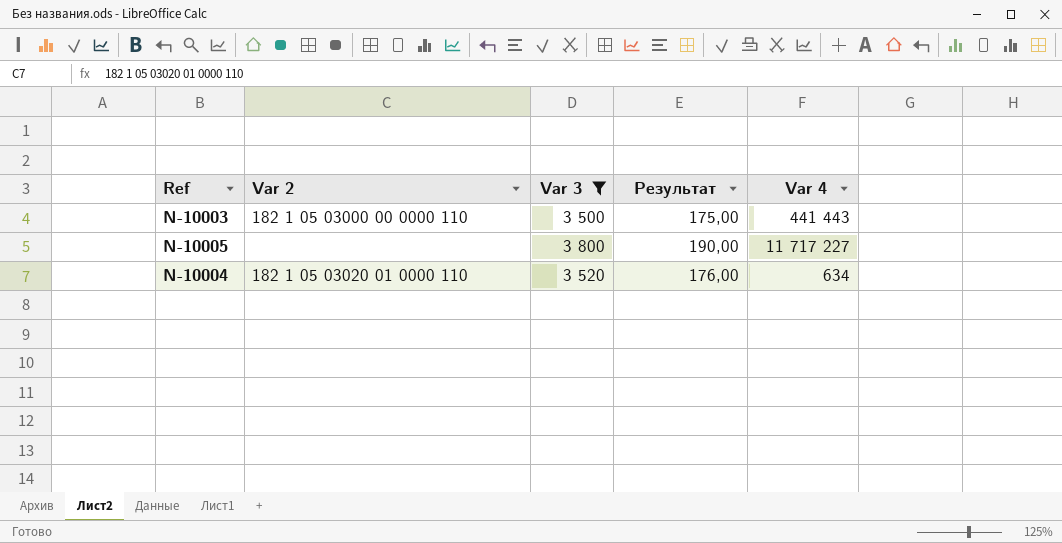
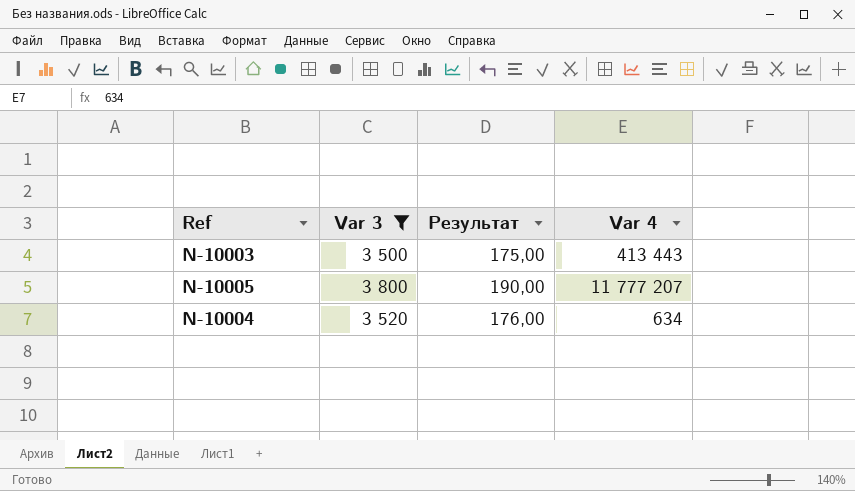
column Var 2 | position: 2 -> none
N-10003 | Var 4: 441 443 -> 413 443
N-10005 | Var 4: 11 717 227 -> 11 777 207

